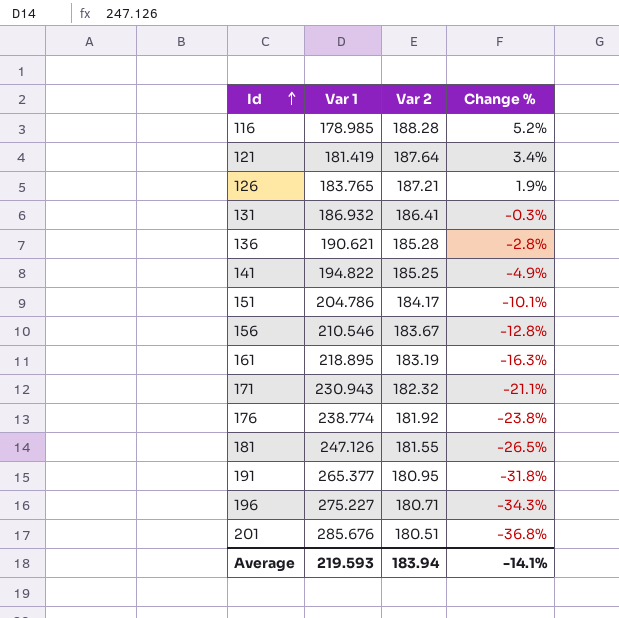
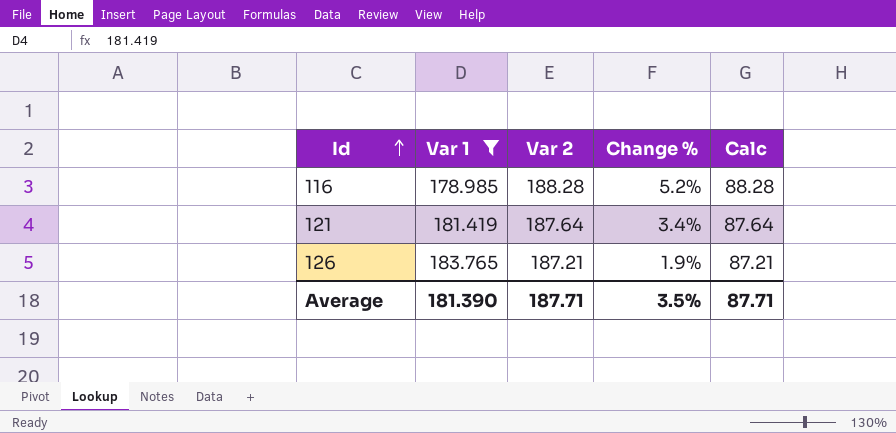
filter: none -> Var 1 <= 183.765
column Calc | formula: none -> [Var 2] - 100
Average | Var 1: 219.593 -> 181.390
Average | Var 2: 183.94 -> 187.71
Average | Change %: -14.1% -> 3.5%

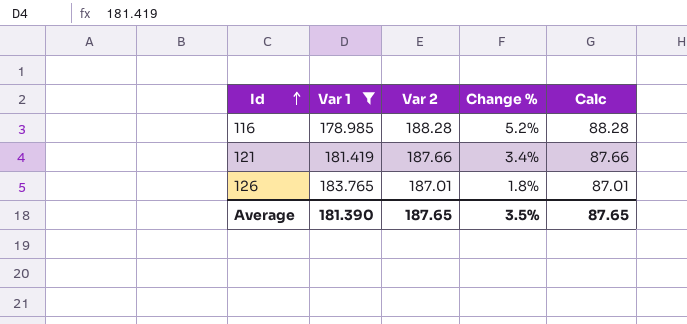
121 | Var 2: 187.64 -> 187.66
121 | Calc: 87.64 -> 87.66
126 | Var 2: 187.21 -> 187.01
126 | Change %: 1.9% -> 1.8%
126 | Calc: 87.21 -> 87.01
Average | Var 2: 187.71 -> 187.65
Average | Calc: 87.71 -> 87.65

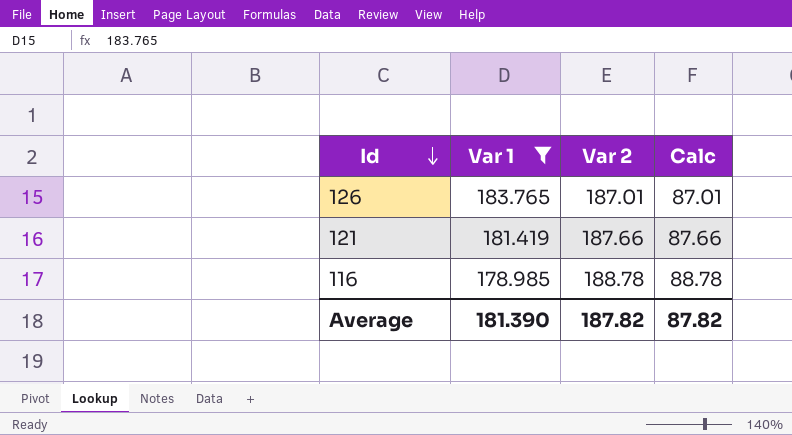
row order: Id ascending -> Id descending
column Change % | formula: ([Var 2] - [Var 1]) / [Var 1] -> none
116 | Var 2: 188.28 -> 188.78
116 | Calc: 88.28 -> 88.78
Average | Var 2: 187.65 -> 187.82
Average | Calc: 87.65 -> 87.82

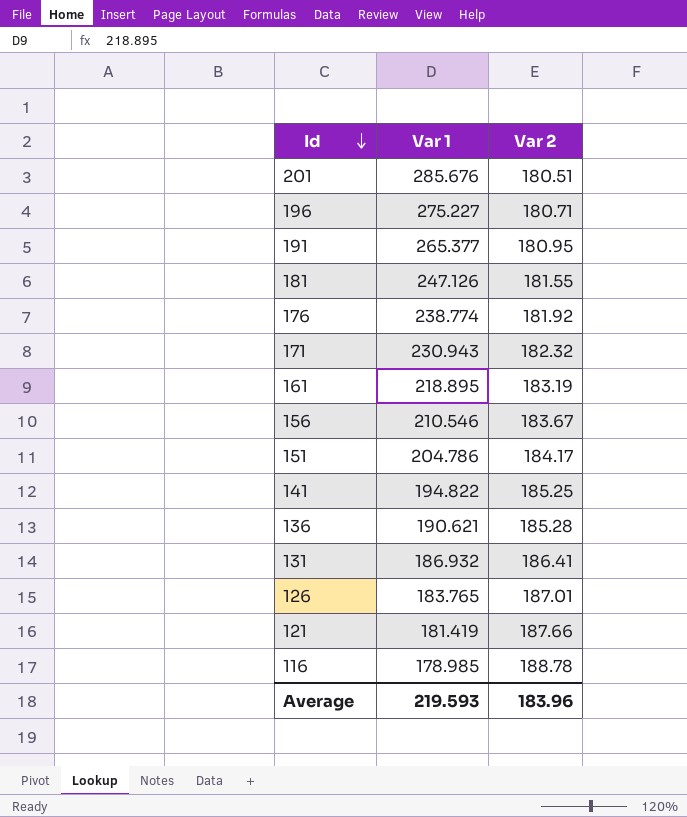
filter: Var 1 <= 183.765 -> none
column Calc | formula: [Var 2] - 100 -> none
Average | Var 1: 181.390 -> 219.593
Average | Var 2: 187.82 -> 183.96

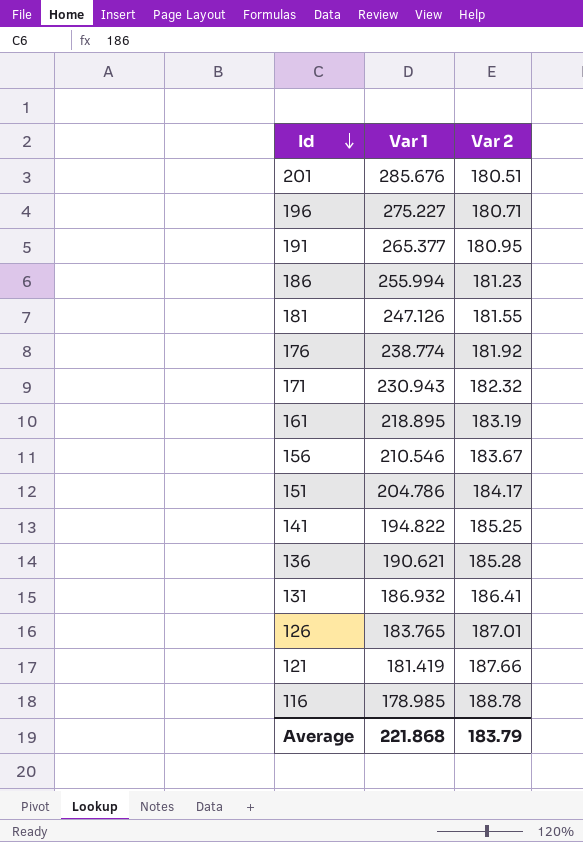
row 186: none -> 255.994 | 181.23
Average | Var 1: 219.593 -> 221.868
Average | Var 2: 183.96 -> 183.79

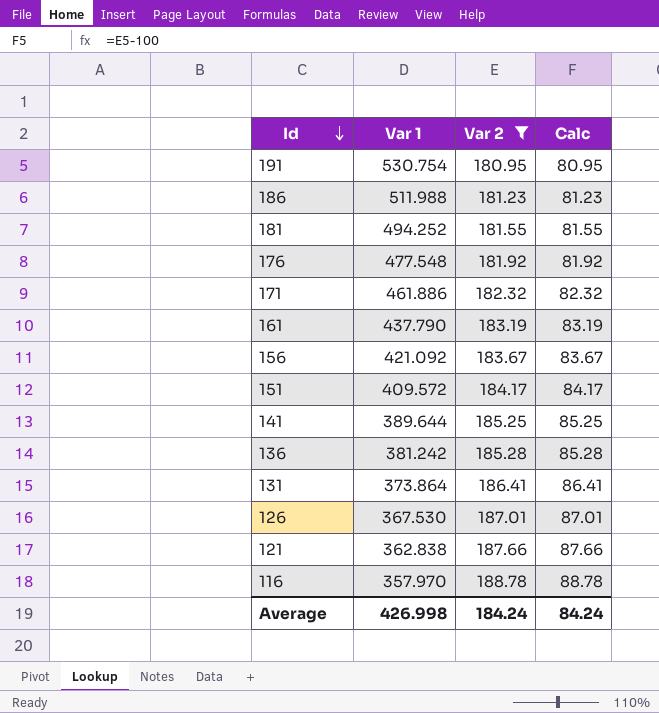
filter: none -> Var 2 >= 180.95
column Calc | formula: none -> [Var 2] - 100
191 | Var 1: 265.377 -> 530.754
186 | Var 1: 255.994 -> 511.988
181 | Var 1: 247.126 -> 494.252
176 | Var 1: 238.774 -> 477.548
171 | Var 1: 230.943 -> 461.886
161 | Var 1: 218.895 -> 437.790
156 | Var 1: 210.546 -> 421.092
151 | Var 1: 204.786 -> 409.572
141 | Var 1: 194.822 -> 389.644
136 | Var 1: 190.621 -> 381.242
131 | Var 1: 186.932 -> 373.864
126 | Var 1: 183.765 -> 367.530
121 | Var 1: 181.419 -> 362.838
116 | Var 1: 178.985 -> 357.970
Average | Var 1: 221.868 -> 426.998
Average | Var 2: 183.79 -> 184.24

